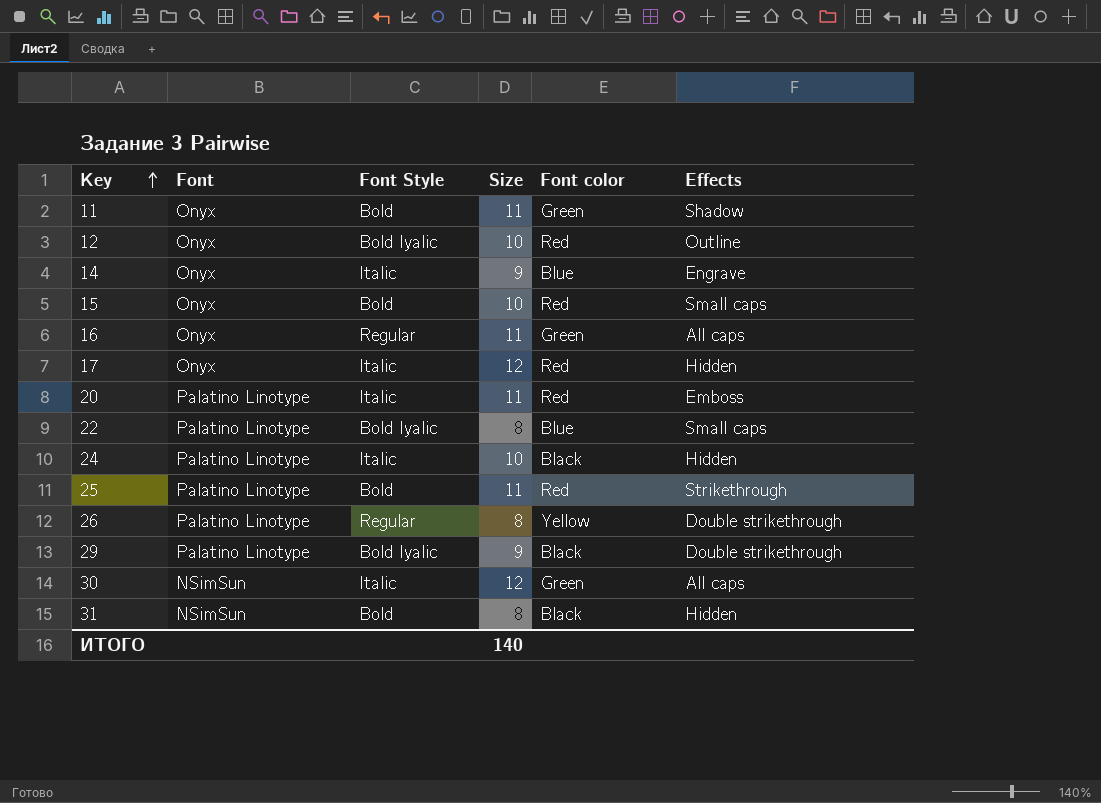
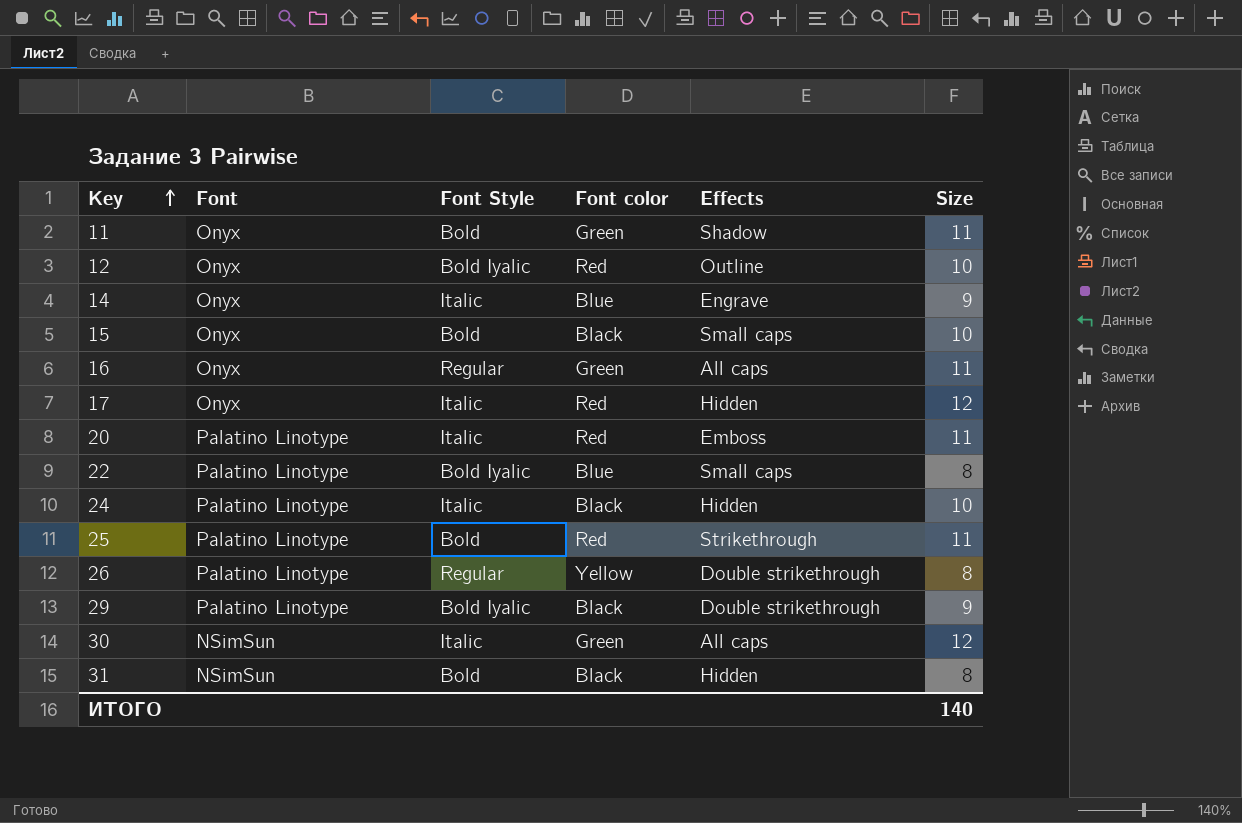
column Size | position: 4 -> 6
15 | Font color: Red -> Black

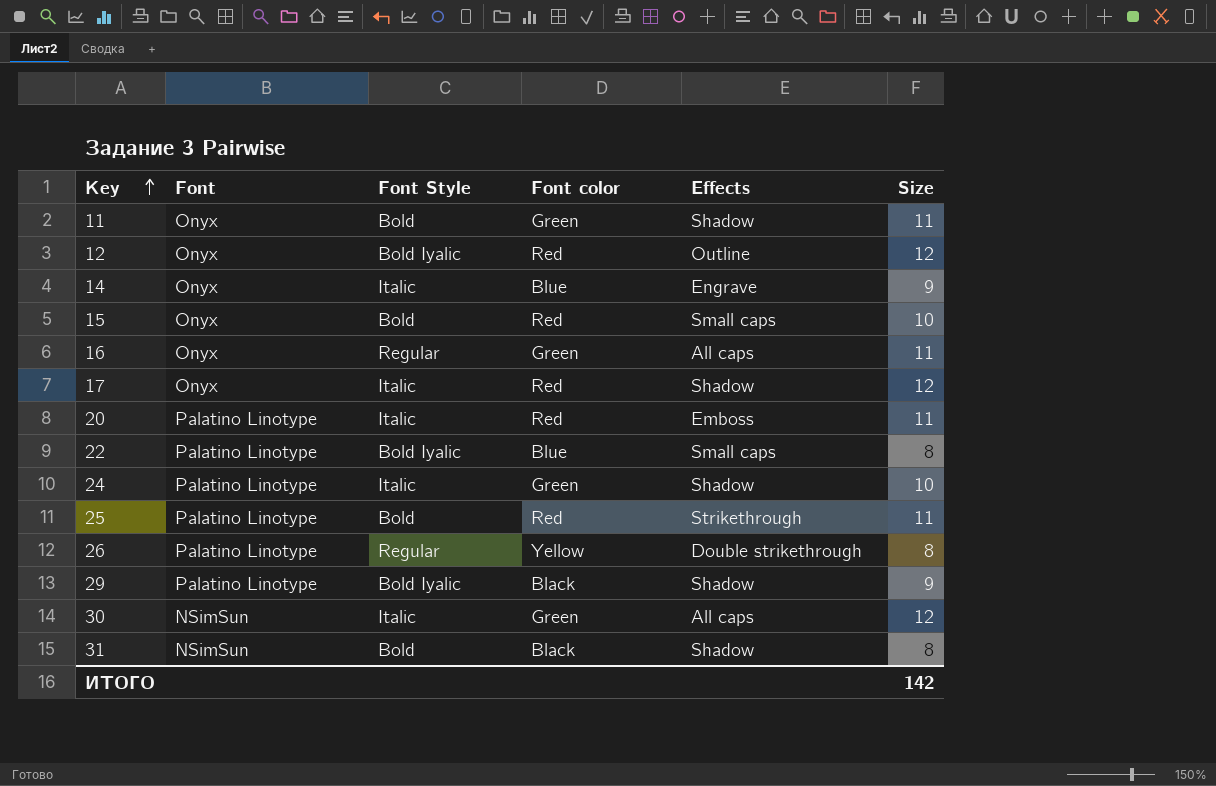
12 | Size: 10 -> 12
15 | Font color: Black -> Red
17 | Effects: Hidden -> Shadow
24 | Font color: Black -> Green
24 | Effects: Hidden -> Shadow
29 | Effects: Double strikethrough -> Shadow
31 | Effects: Hidden -> Shadow
ИТОГО | Size: 140 -> 142

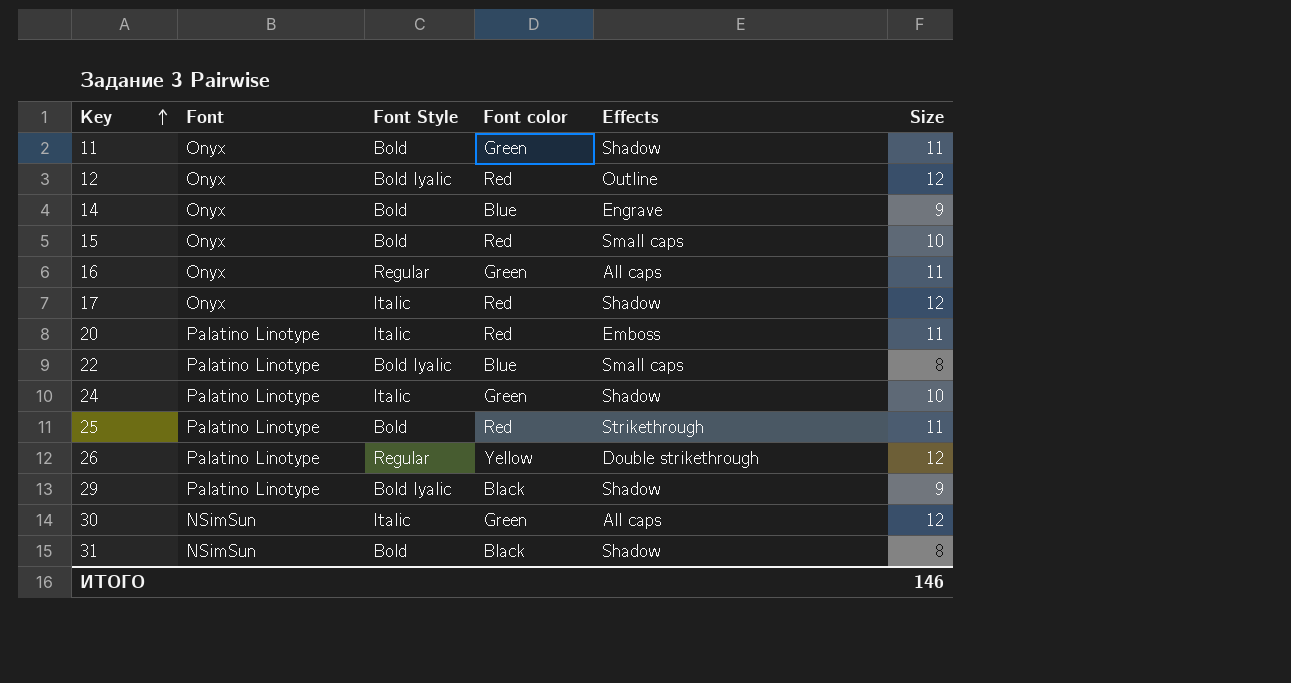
14 | Font Style: Italic -> Bold
26 | Size: 8 -> 12
ИТОГО | Size: 142 -> 146

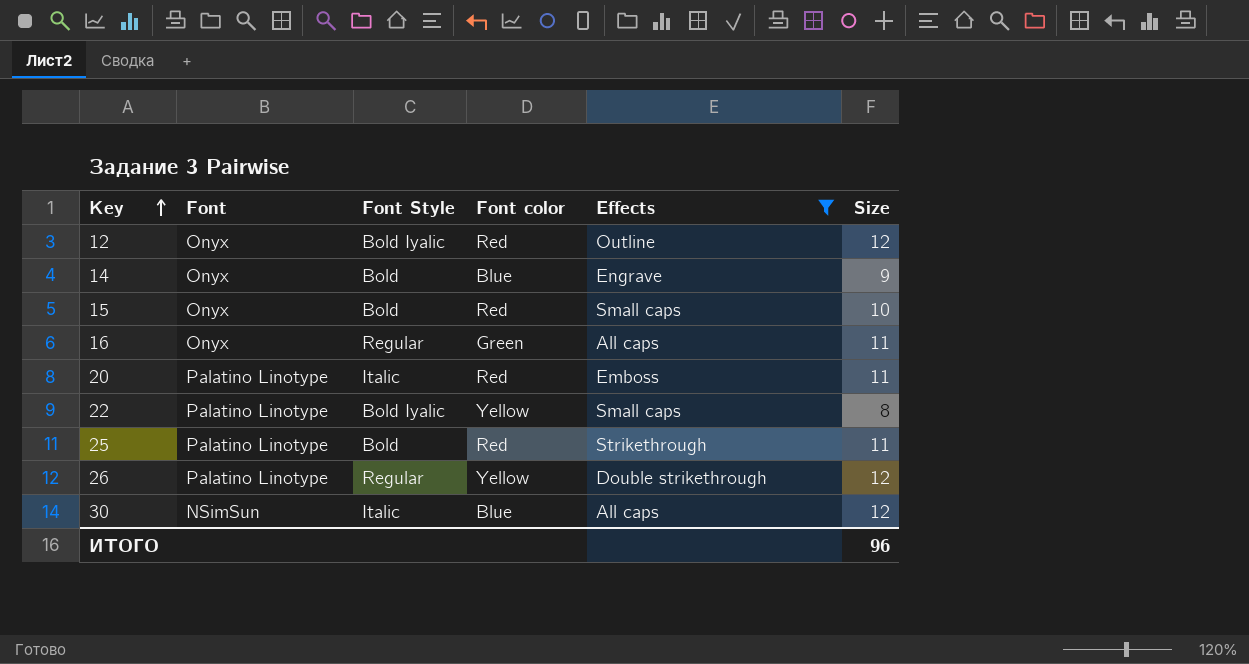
filter: none -> Effects != Shadow
22 | Font color: Blue -> Yellow
30 | Font color: Green -> Blue
ИТОГО | Size: 146 -> 96

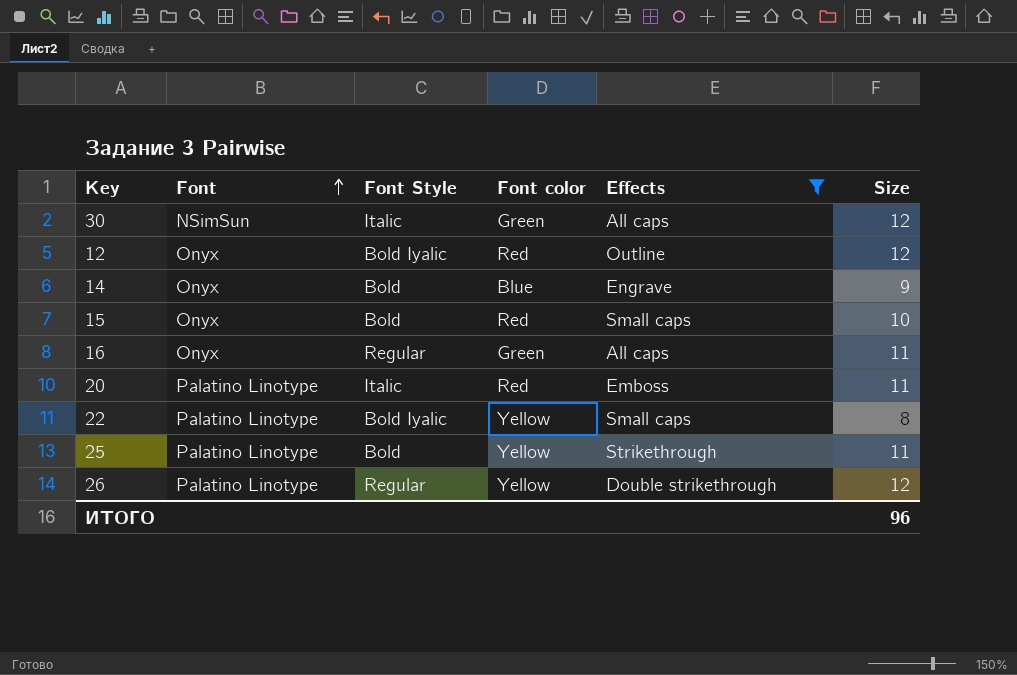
row order: Key ascending -> Font ascending
30 | Font color: Blue -> Green
25 | Font color: Red -> Yellow

